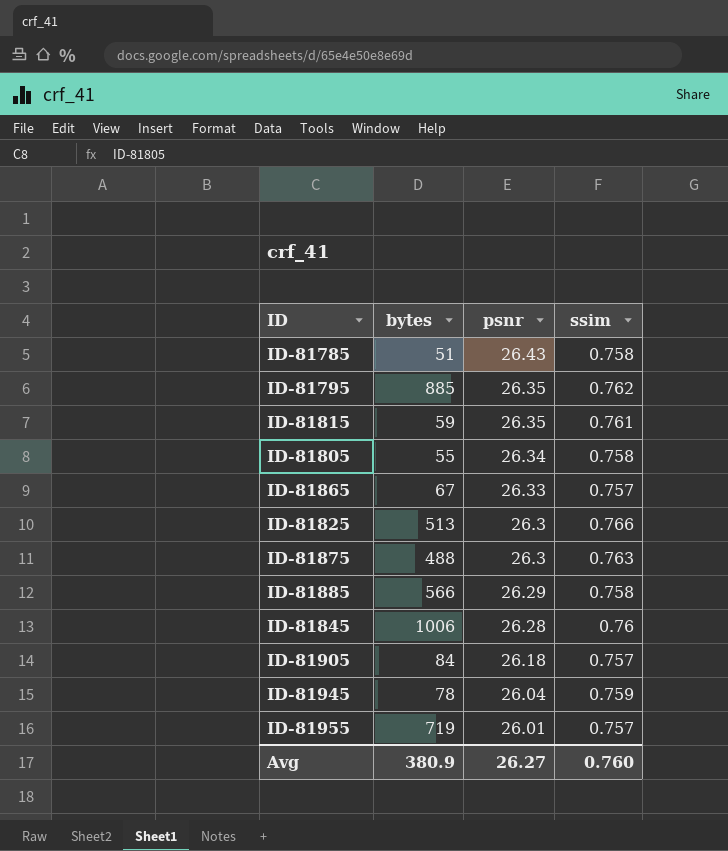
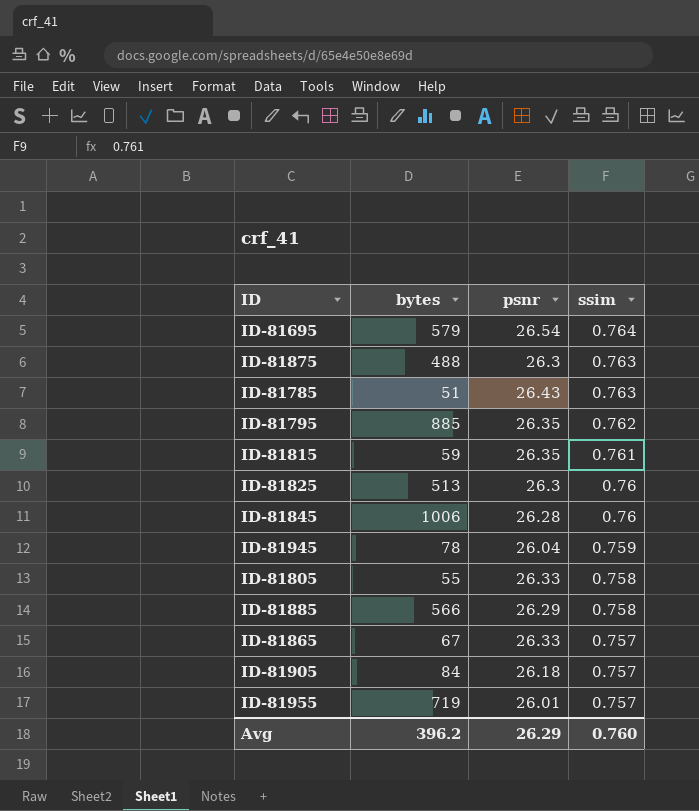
row order: psnr descending -> ssim descending
row ID-81695: none -> 579 | 26.54 | 0.764
ID-81785 | ssim: 0.758 -> 0.763
ID-81825 | ssim: 0.766 -> 0.76
ID-81805 | psnr: 26.34 -> 26.33
Avg | bytes: 380.9 -> 396.2
Avg | psnr: 26.27 -> 26.29

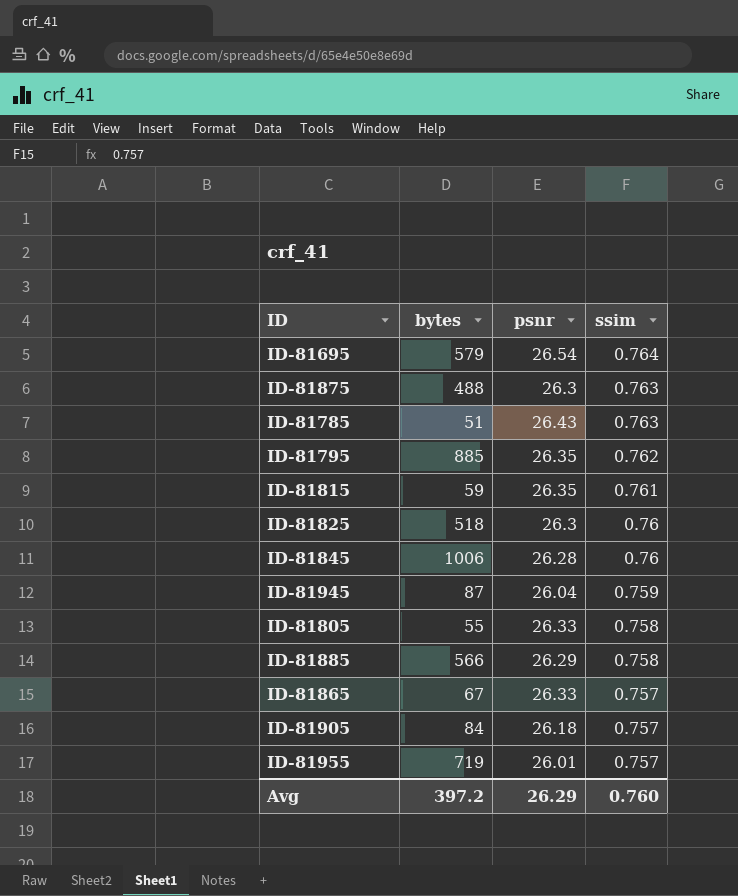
ID-81825 | bytes: 513 -> 518
ID-81945 | bytes: 78 -> 87
Avg | bytes: 396.2 -> 397.2

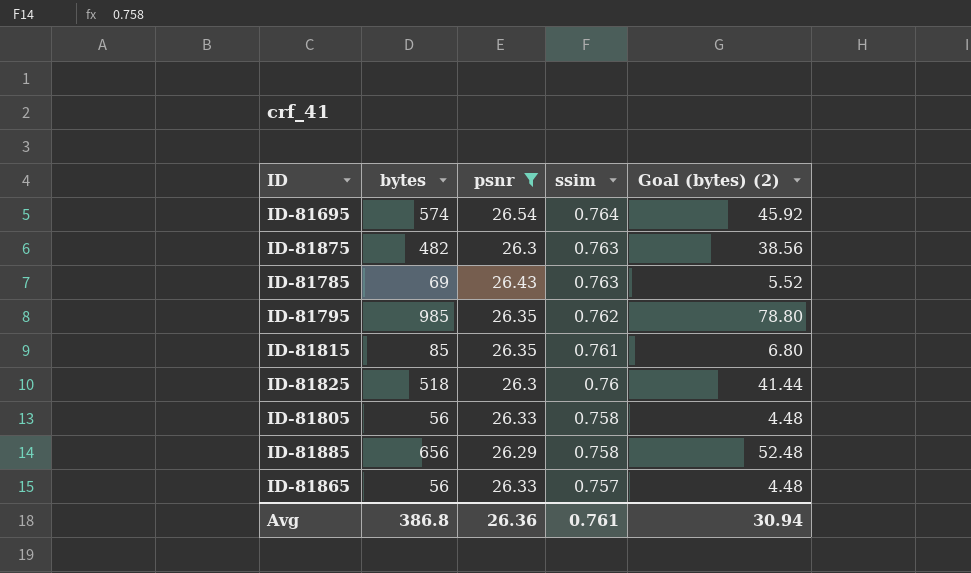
filter: none -> psnr >= 26.29
column Goal (bytes) (2) | formula: none -> [bytes] * 0.08
ID-81695 | bytes: 579 -> 574
ID-81875 | bytes: 488 -> 482
ID-81785 | bytes: 51 -> 69
ID-81795 | bytes: 885 -> 985
ID-81815 | bytes: 59 -> 85
ID-81805 | bytes: 55 -> 56
ID-81885 | bytes: 566 -> 656
ID-81865 | bytes: 67 -> 56
Avg | bytes: 397.2 -> 386.8
Avg | psnr: 26.29 -> 26.36
Avg | ssim: 0.760 -> 0.761

